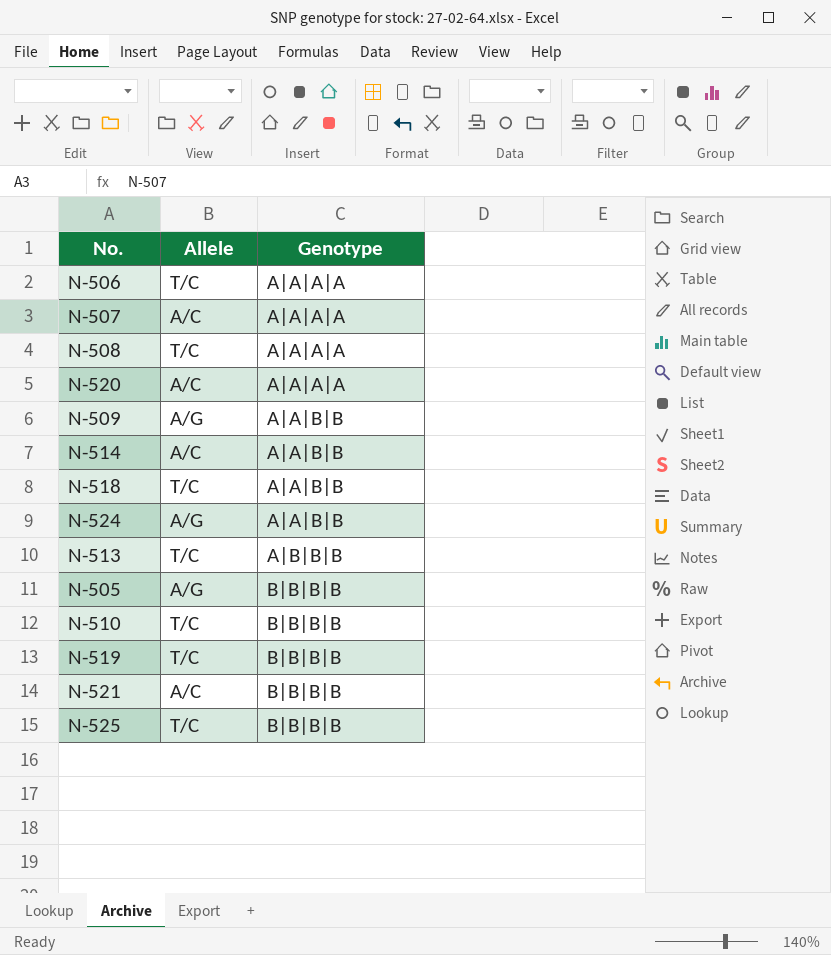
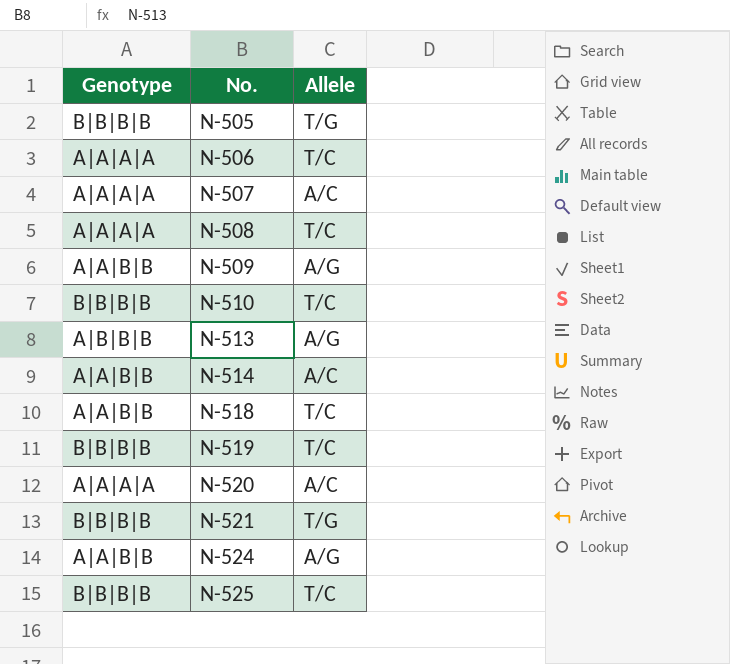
row order: Genotype ascending -> No. ascending
column Genotype | position: 3 -> 1
N-505 | Allele: A/G -> T/G
N-513 | Allele: T/C -> A/G
N-521 | Allele: A/C -> T/G

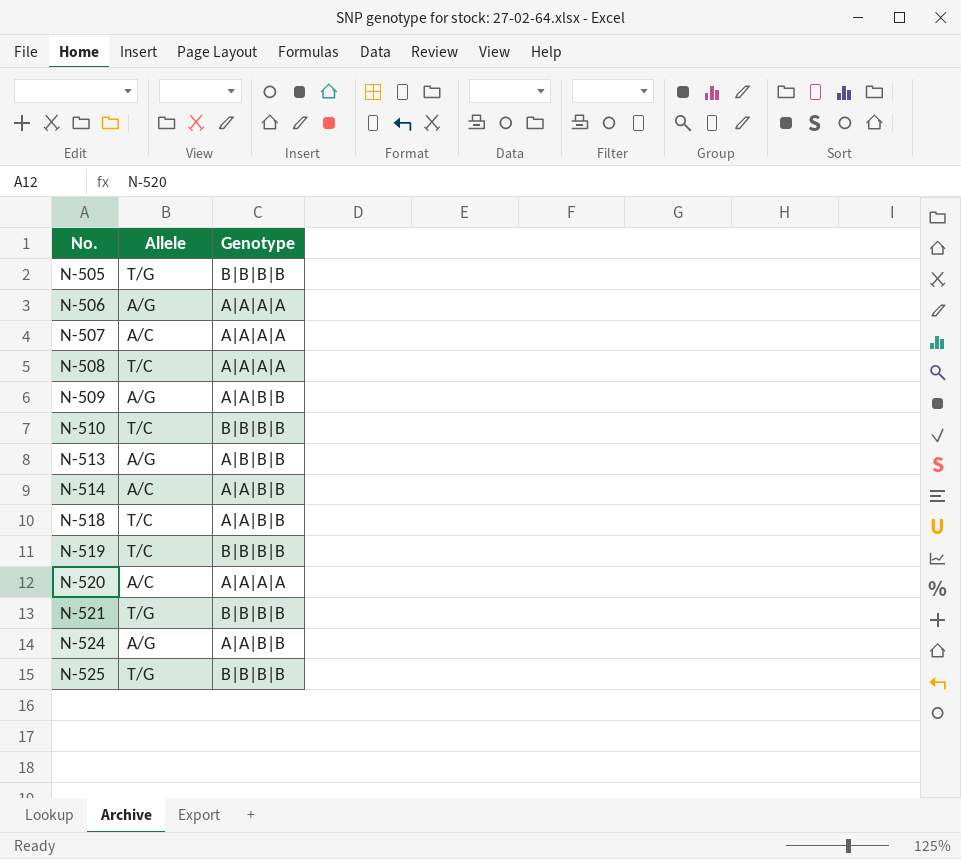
column Genotype | position: 1 -> 3
N-506 | Allele: T/C -> A/G
N-525 | Allele: T/C -> T/G

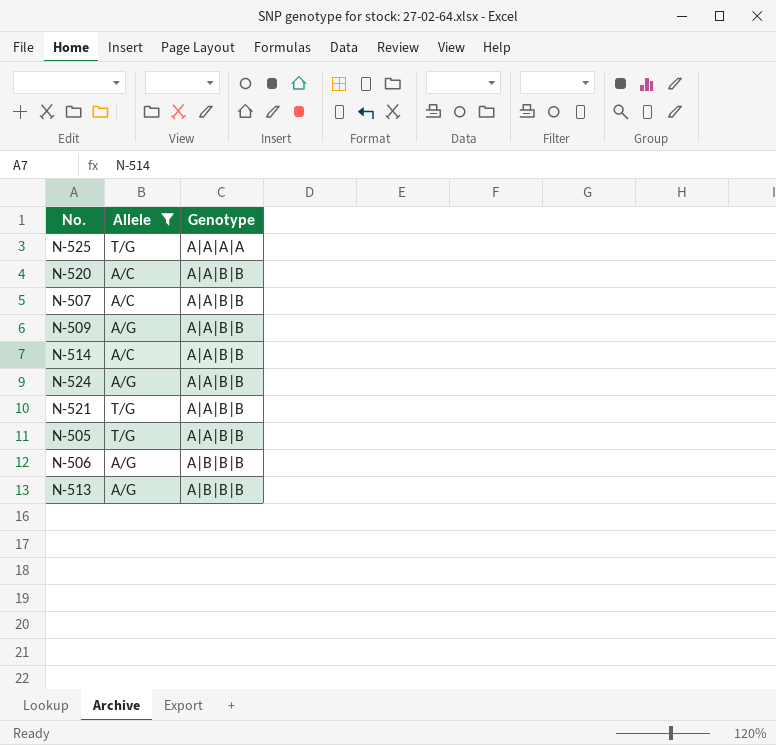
filter: none -> Allele != T/C
row order: No. ascending -> Genotype ascending
N-525 | Genotype: B|B|B|B -> A|A|A|A
N-520 | Genotype: A|A|A|A -> A|A|B|B
N-507 | Genotype: A|A|A|A -> A|A|B|B
N-521 | Genotype: B|B|B|B -> A|A|B|B
N-505 | Genotype: B|B|B|B -> A|A|B|B
N-506 | Genotype: A|A|A|A -> A|B|B|B

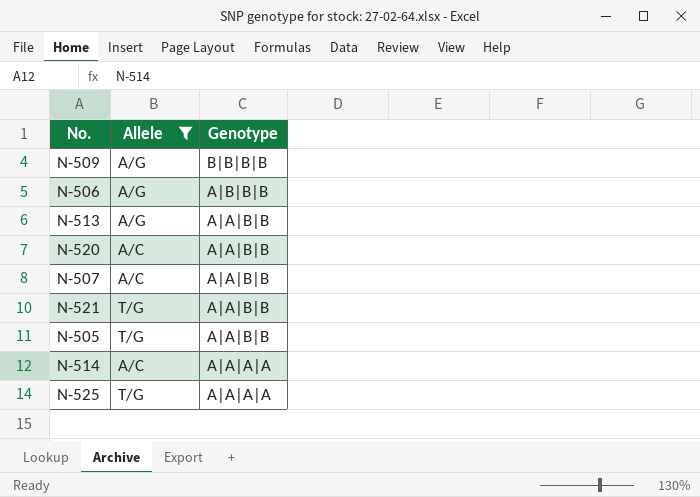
row order: Genotype ascending -> Genotype descending
row N-524: A/G | A|A|B|B -> none
N-509 | Genotype: A|A|B|B -> B|B|B|B
N-513 | Genotype: A|B|B|B -> A|A|B|B
N-514 | Genotype: A|A|B|B -> A|A|A|A

